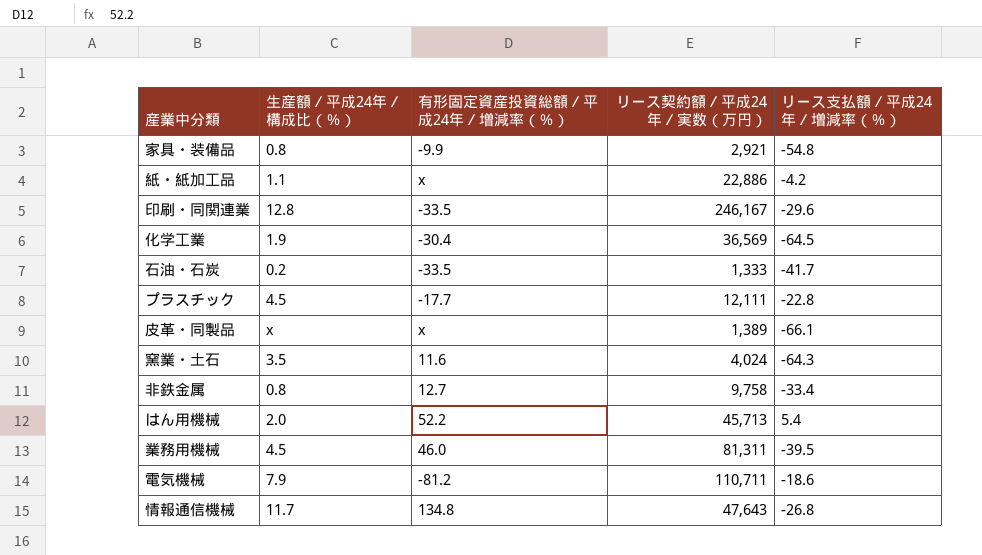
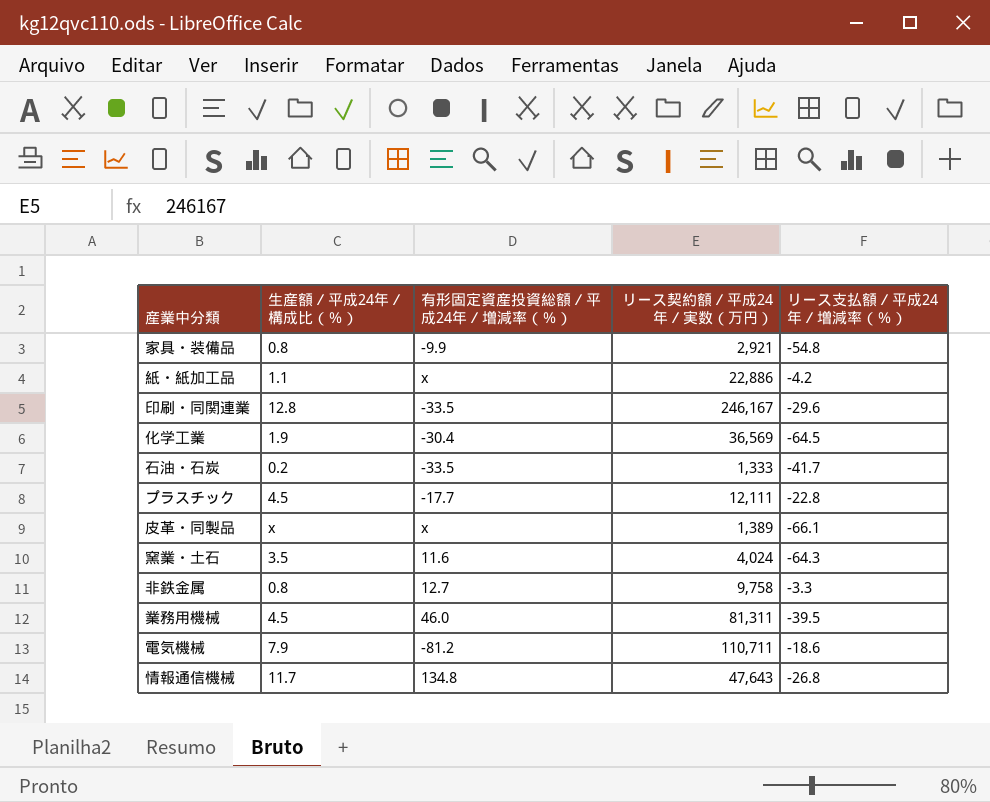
row はん用機械: 2.0 | 52.2 | 45,713 | 5.4 -> none
非鉄金属 | リース支払額／平成24年／増減率（％）: -33.4 -> -3.3

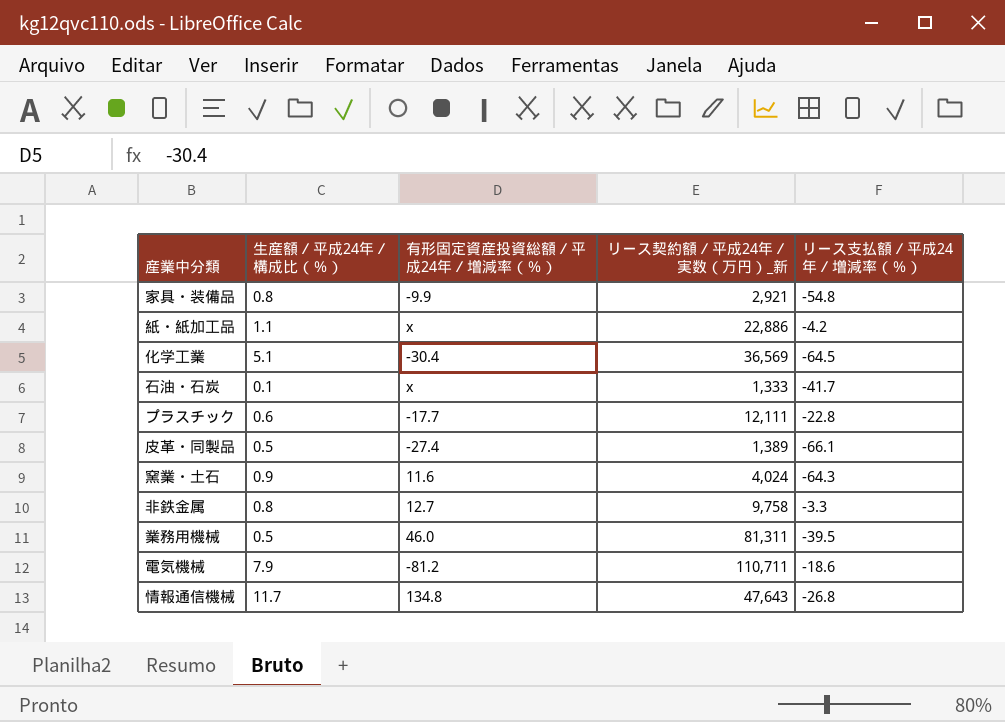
column name: リース契約額／平成24年／実数（万円） -> リース契約額／平成24年／実数（万円）_新
row 印刷・同関連業: 12.8 | -33.5 | 246,167 | -29.6 -> none
化学工業 | 生産額／平成24年／構成比（％）: 1.9 -> 5.1
石油・石炭 | 生産額／平成24年／構成比（％）: 0.2 -> 0.1
石油・石炭 | 有形固定資産投資総額／平成24年／増減率（％）: -33.5 -> x
プラスチック | 生産額／平成24年／構成比（％）: 4.5 -> 0.6
皮革・同製品 | 生産額／平成24年／構成比（％）: x -> 0.5
皮革・同製品 | 有形固定資産投資総額／平成24年／増減率（％）: x -> -27.4
窯業・土石 | 生産額／平成24年／構成比（％）: 3.5 -> 0.9
業務用機械 | 生産額／平成24年／構成比（％）: 4.5 -> 0.5

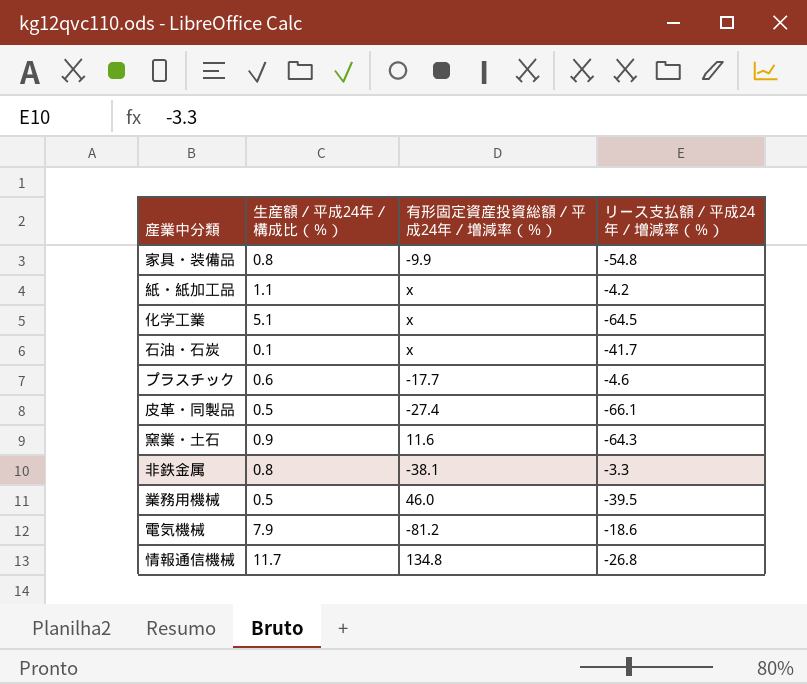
column リース契約額／平成24年／実数（万円）_新 | position: 4 -> none
化学工業 | 有形固定資産投資総額／平成24年／増減率（％）: -30.4 -> x
プラスチック | リース支払額／平成24年／増減率（％）: -22.8 -> -4.6
非鉄金属 | 有形固定資産投資総額／平成24年／増減率（％）: 12.7 -> -38.1

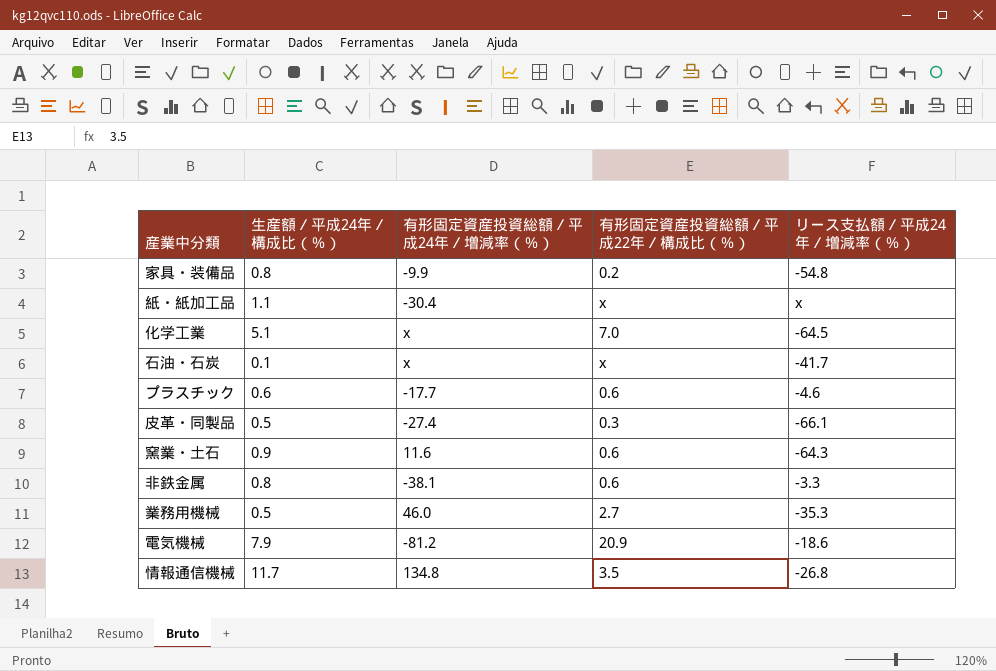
column 有形固定資産投資総額／平成22年／構成比（％） | position: none -> 4
紙・紙加工品 | 有形固定資産投資総額／平成24年／増減率（％）: x -> -30.4
紙・紙加工品 | リース支払額／平成24年／増減率（％）: -4.2 -> x
業務用機械 | リース支払額／平成24年／増減率（％）: -39.5 -> -35.3

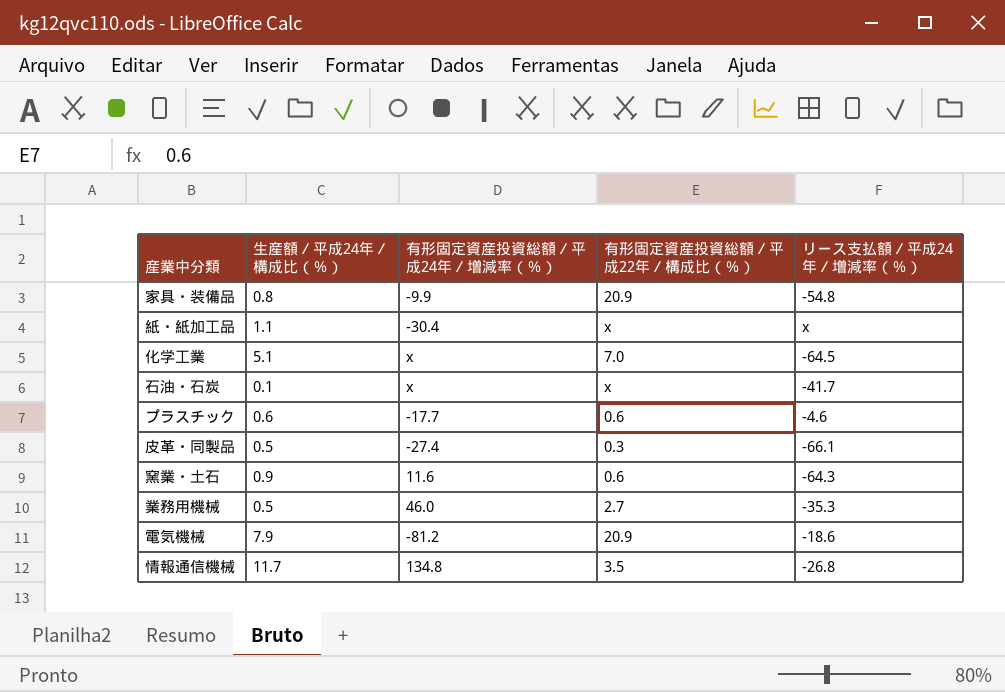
row 非鉄金属: 0.8 | -38.1 | 0.6 | -3.3 -> none
家具・装備品 | 有形固定資産投資総額／平成22年／構成比（％）: 0.2 -> 20.9

